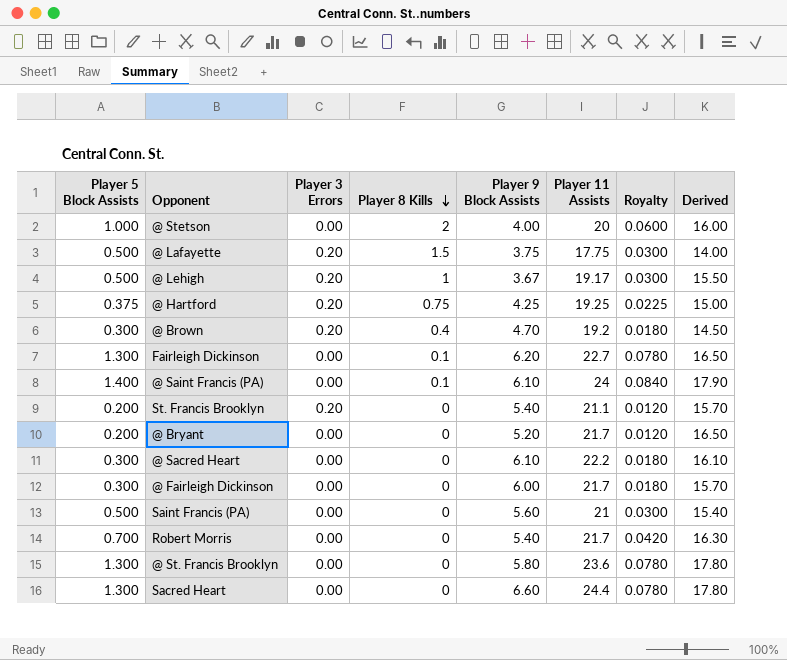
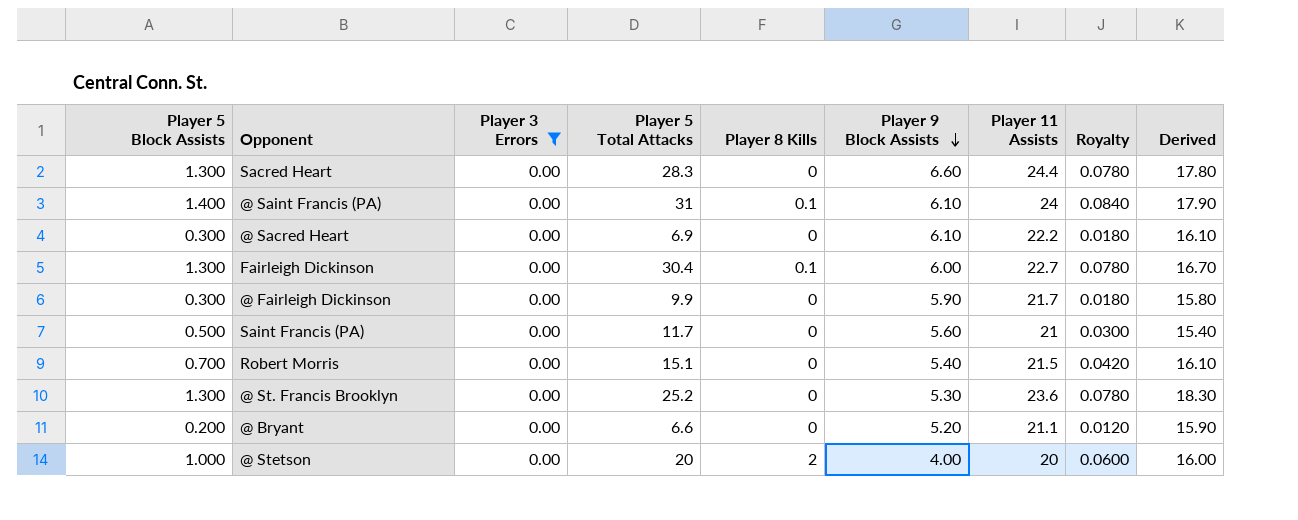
filter: none -> Player 3 Errors = 0.00
row order: Player 8 Kills descending -> Player 9 Block Assists descending
column Player 5 Total Attacks | position: none -> 4
Fairleigh Dickinson | Player 9 Block Assists: 6.20 -> 6.00
Fairleigh Dickinson | Derived: 16.50 -> 16.70
@ Fairleigh Dickinson | Player 9 Block Assists: 6.00 -> 5.90
@ Fairleigh Dickinson | Derived: 15.70 -> 15.80
Robert Morris | Player 11 Assists: 21.7 -> 21.5
Robert Morris | Derived: 16.30 -> 16.10
@ St. Francis Brooklyn | Player 9 Block Assists: 5.80 -> 5.30
@ St. Francis Brooklyn | Derived: 17.80 -> 18.30
@ Bryant | Player 11 Assists: 21.7 -> 21.1
@ Bryant | Derived: 16.50 -> 15.90

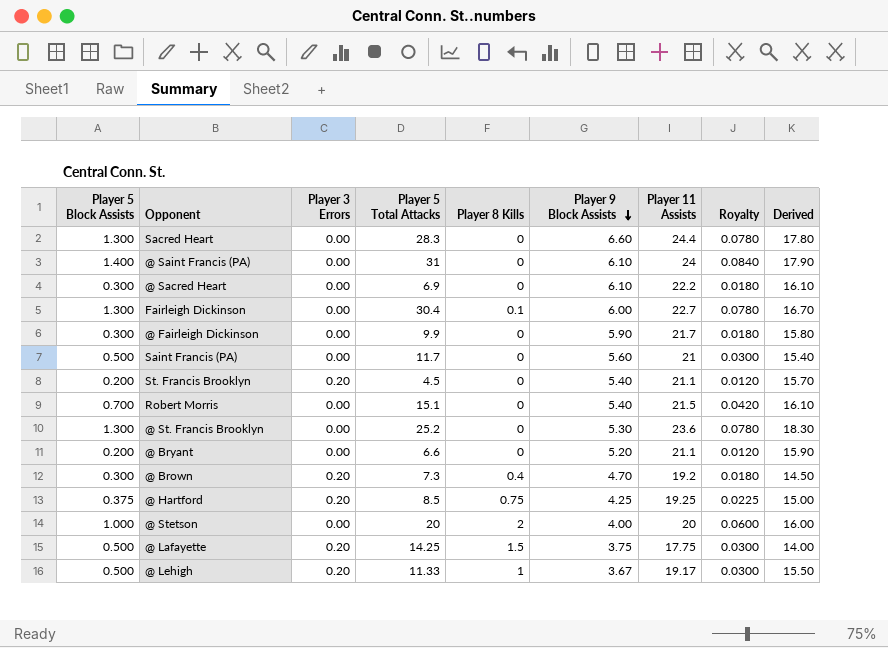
filter: Player 3 Errors = 0.00 -> none
@ Saint Francis (PA) | Player 8 Kills: 0.1 -> 0

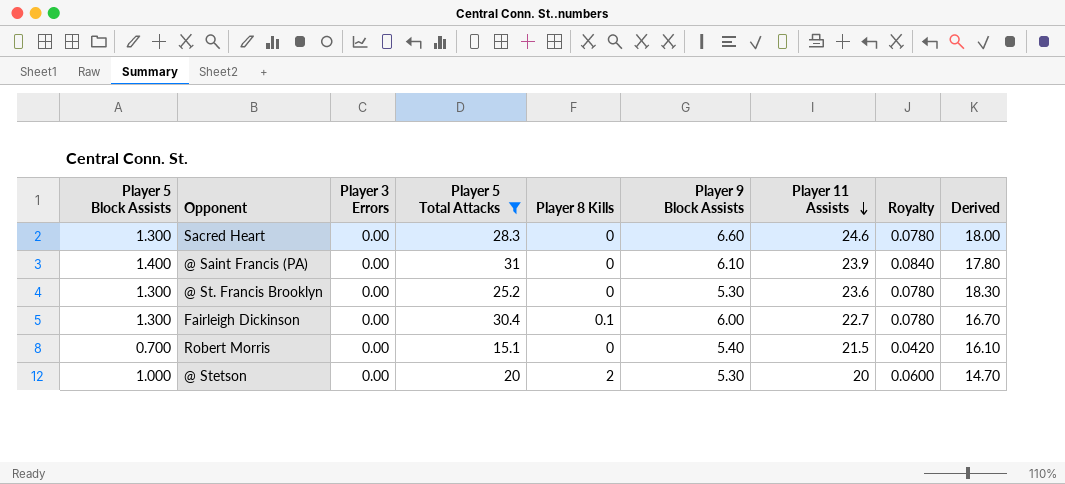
filter: none -> Player 5 Total Attacks >= 15.1
row order: Player 9 Block Assists descending -> Player 11 Assists descending
Sacred Heart | Player 11 Assists: 24.4 -> 24.6
Sacred Heart | Derived: 17.80 -> 18.00
@ Saint Francis (PA) | Player 11 Assists: 24 -> 23.9
@ Saint Francis (PA) | Derived: 17.90 -> 17.80
@ Stetson | Player 9 Block Assists: 4.00 -> 5.30
@ Stetson | Derived: 16.00 -> 14.70

